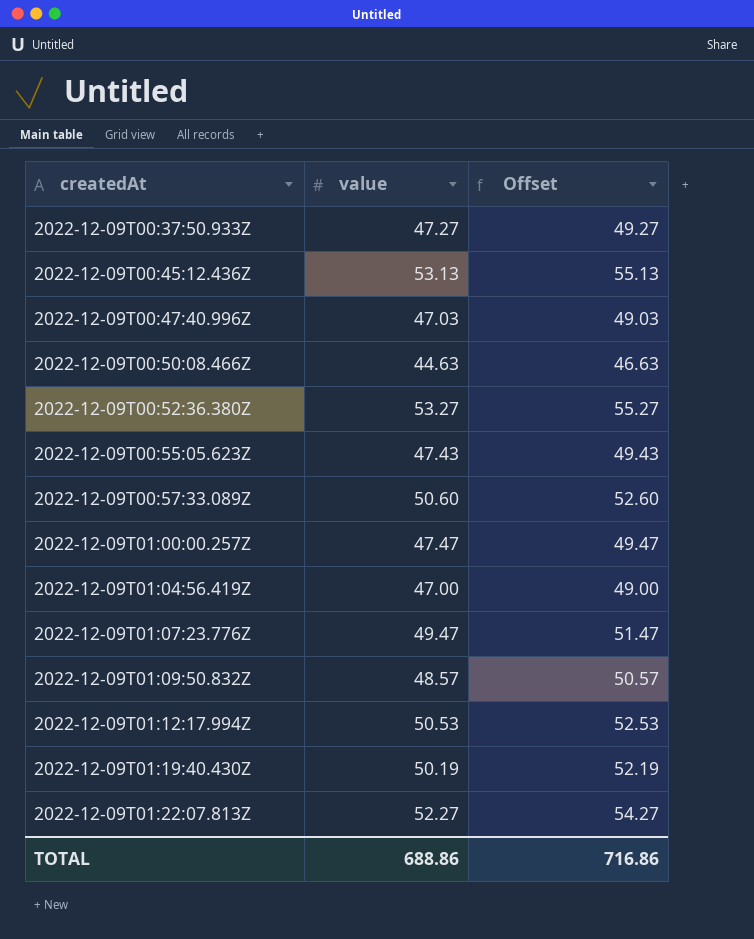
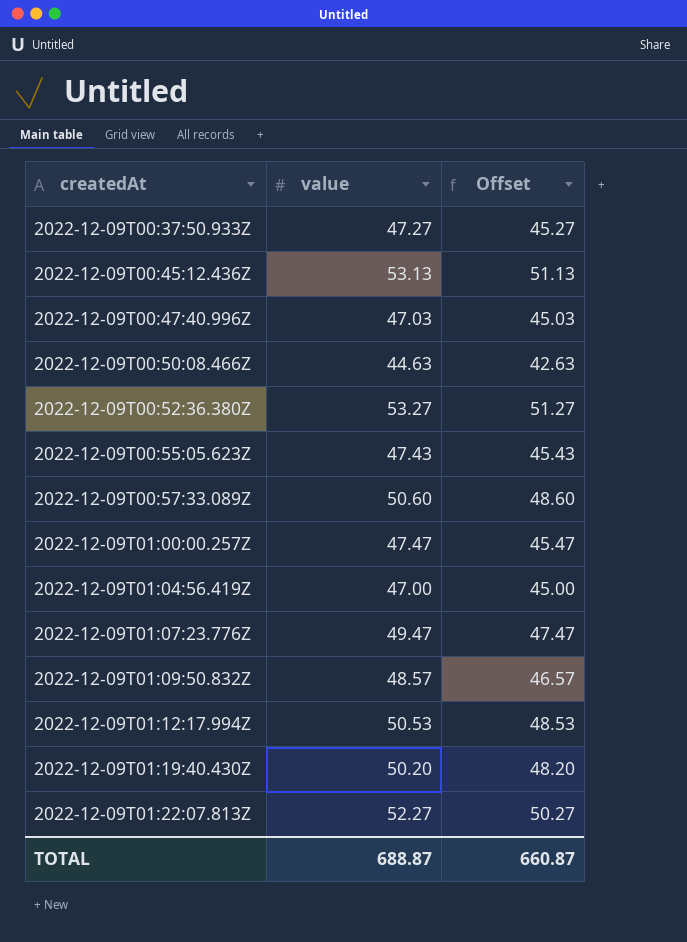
column Offset | formula: [value] + 2 -> [value] - 2
2022-12-09T01:19:40.430Z | value: 50.19 -> 50.20
TOTAL | value: 688.86 -> 688.87
TOTAL | Offset: 716.86 -> 660.87

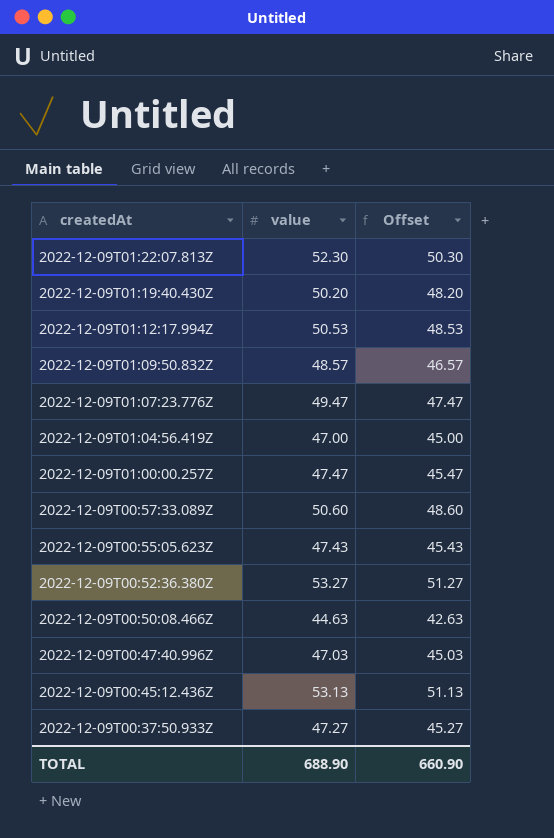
row order: createdAt ascending -> createdAt descending
2022-12-09T01:22:07.813Z | value: 52.27 -> 52.30
2022-12-09T01:22:07.813Z | Offset: 50.27 -> 50.30
TOTAL | value: 688.87 -> 688.90
TOTAL | Offset: 660.87 -> 660.90

